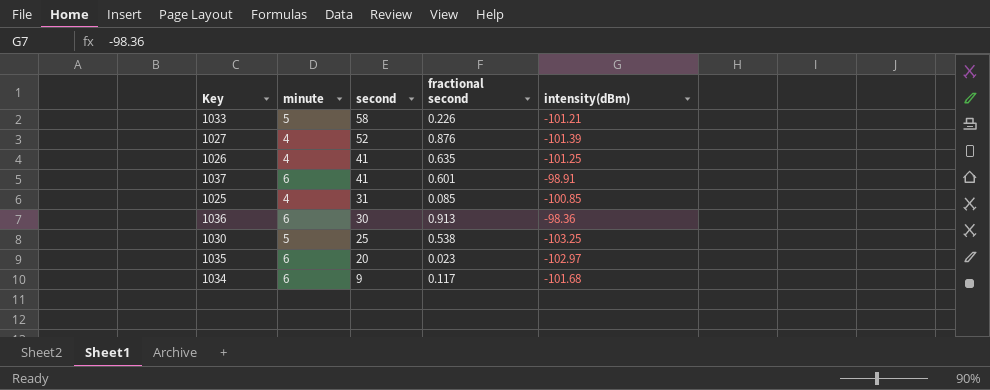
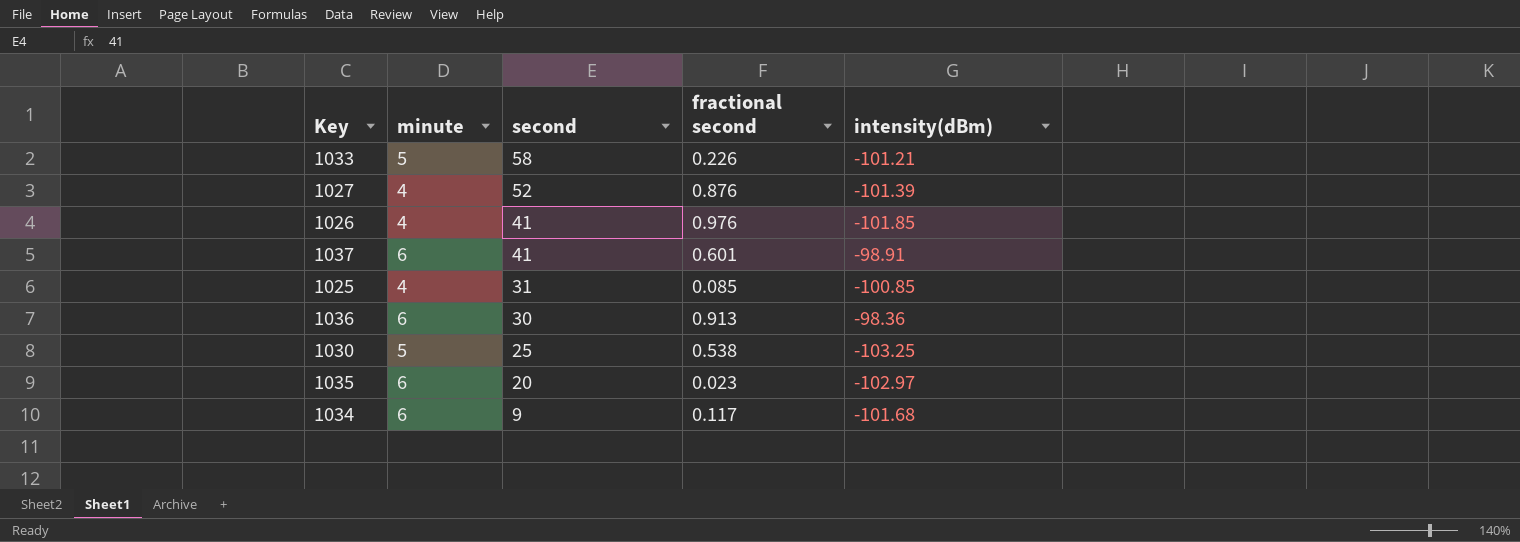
1026 | fractional second: 0.635 -> 0.976
1026 | intensity(dBm): -101.25 -> -101.85

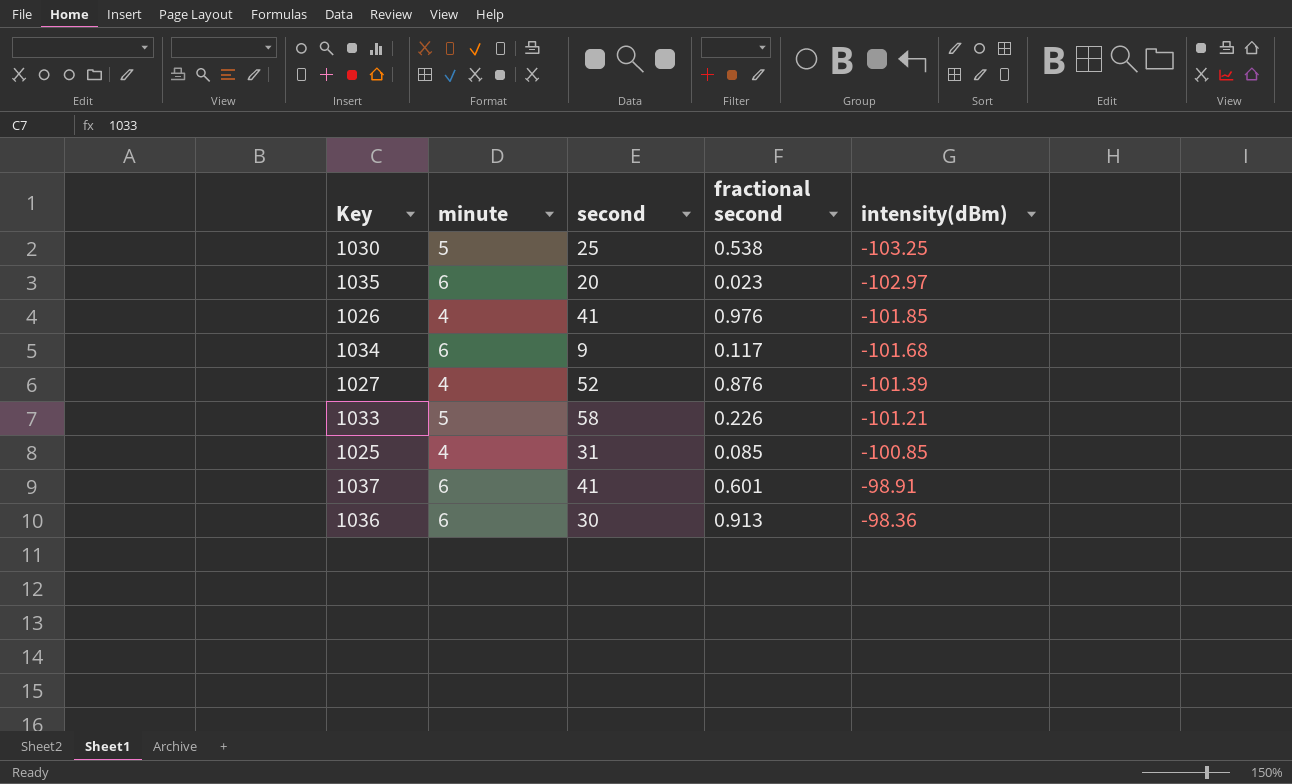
row order: second descending -> intensity(dBm) ascending

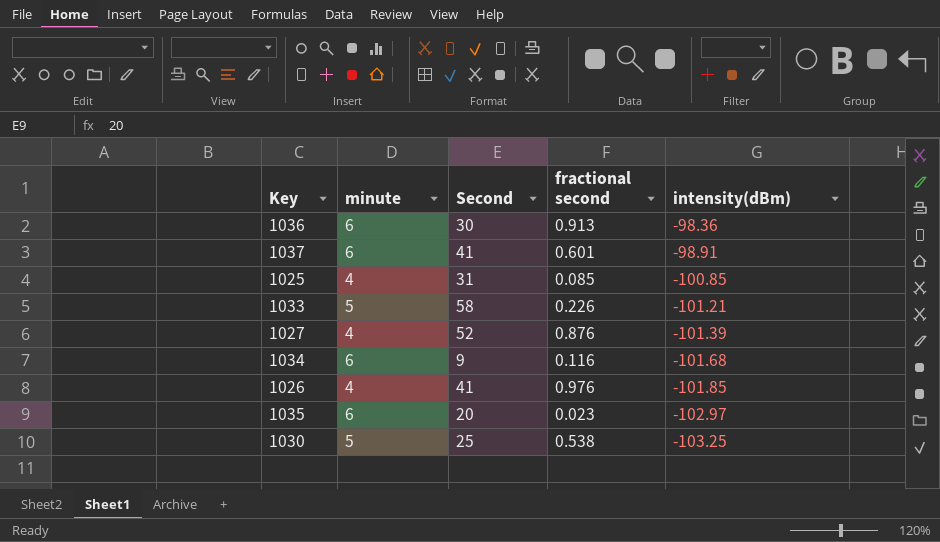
row order: intensity(dBm) ascending -> intensity(dBm) descending
column name: second -> Second
1034 | fractional second: 0.117 -> 0.116

